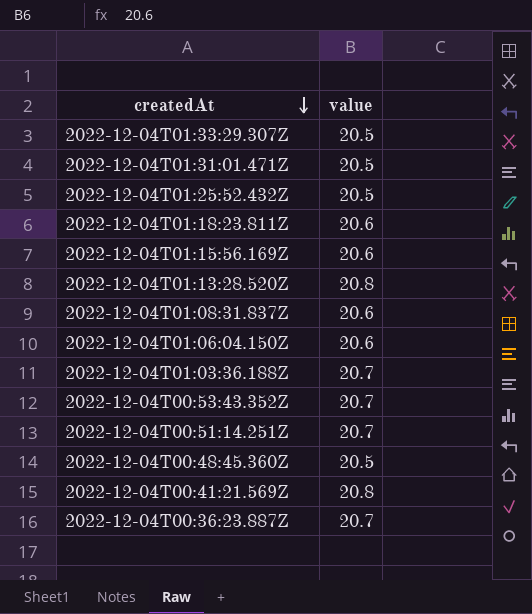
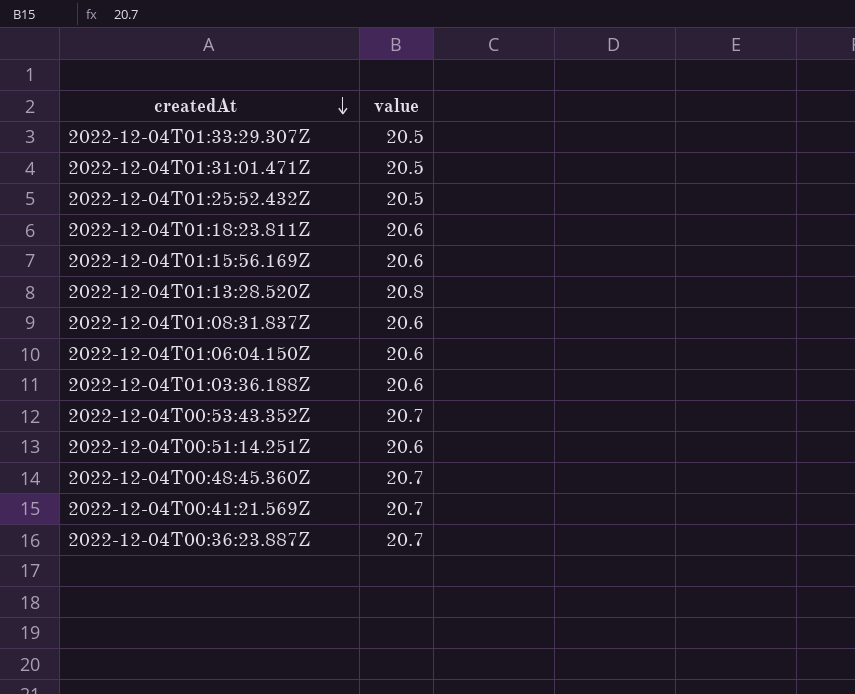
2022-12-04T01:03:36.188Z | value: 20.7 -> 20.6
2022-12-04T00:51:14.251Z | value: 20.7 -> 20.6
2022-12-04T00:48:45.360Z | value: 20.5 -> 20.7
2022-12-04T00:41:21.569Z | value: 20.8 -> 20.7

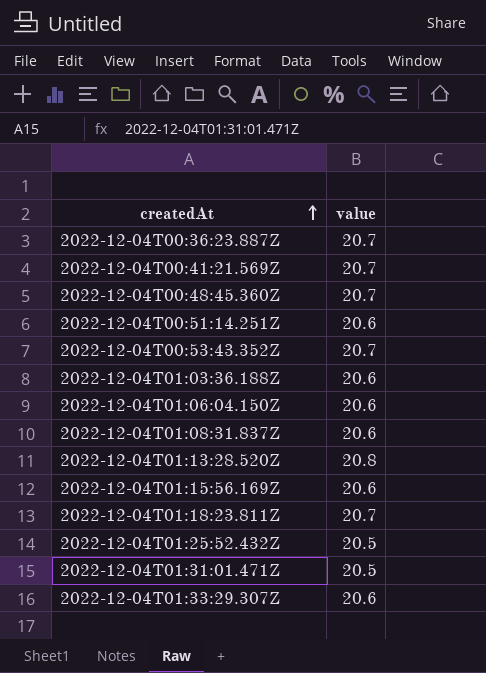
row order: createdAt descending -> createdAt ascending
2022-12-04T01:18:23.811Z | value: 20.6 -> 20.7
2022-12-04T01:33:29.307Z | value: 20.5 -> 20.6

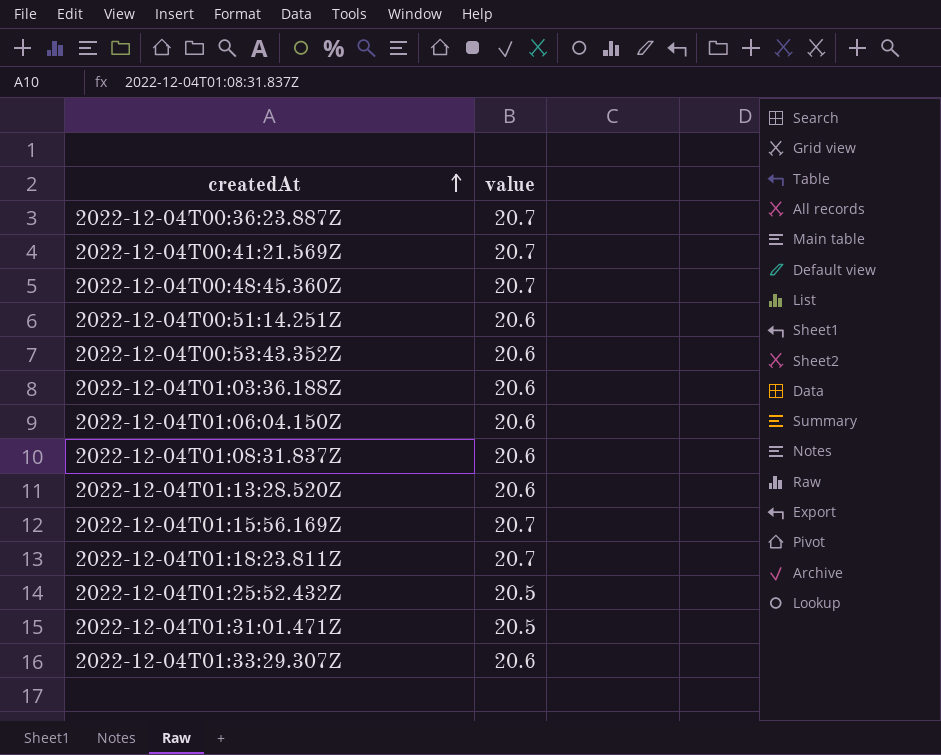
2022-12-04T00:53:43.352Z | value: 20.7 -> 20.6
2022-12-04T01:13:28.520Z | value: 20.8 -> 20.6
2022-12-04T01:15:56.169Z | value: 20.6 -> 20.7

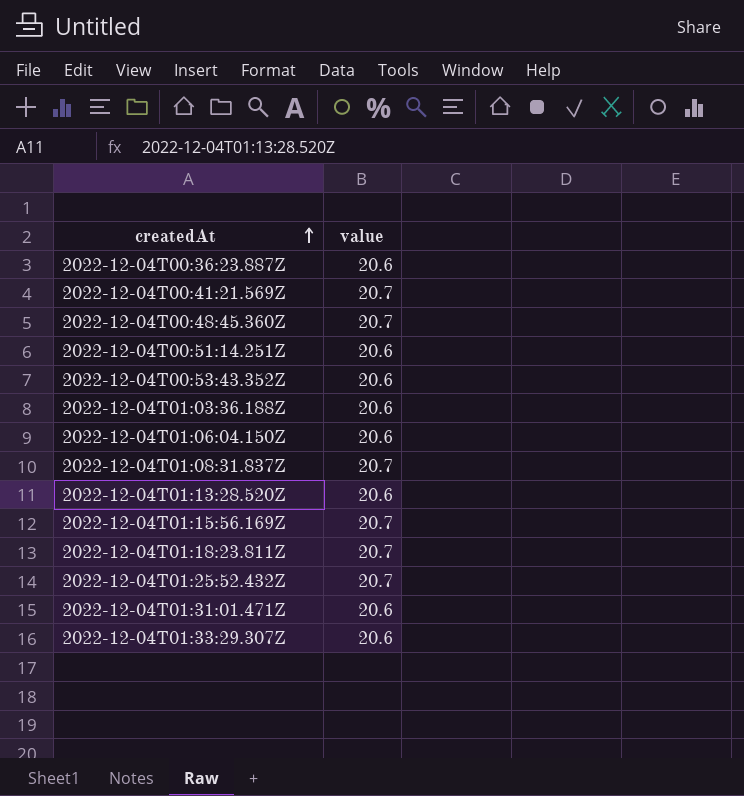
2022-12-04T00:36:23.887Z | value: 20.7 -> 20.6
2022-12-04T01:08:31.837Z | value: 20.6 -> 20.7
2022-12-04T01:25:52.432Z | value: 20.5 -> 20.7
2022-12-04T01:31:01.471Z | value: 20.5 -> 20.6

